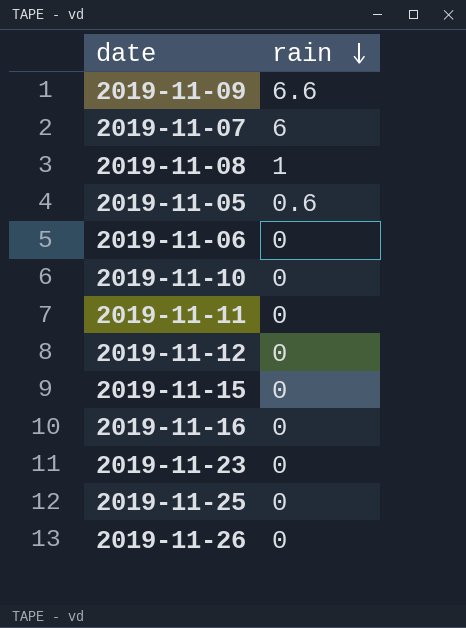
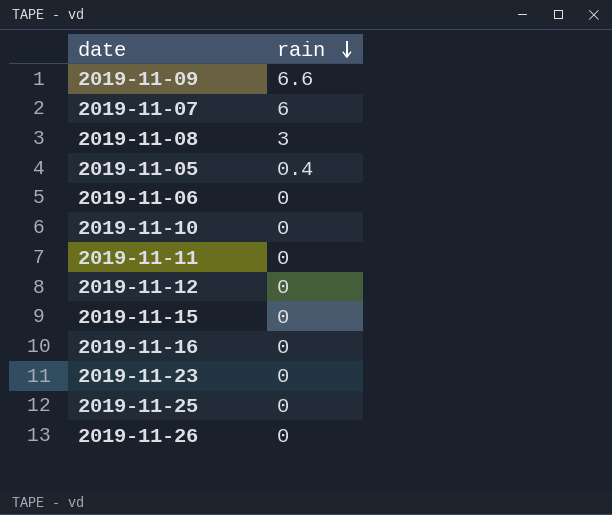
2019-11-08 | rain: 1 -> 3
2019-11-05 | rain: 0.6 -> 0.4

